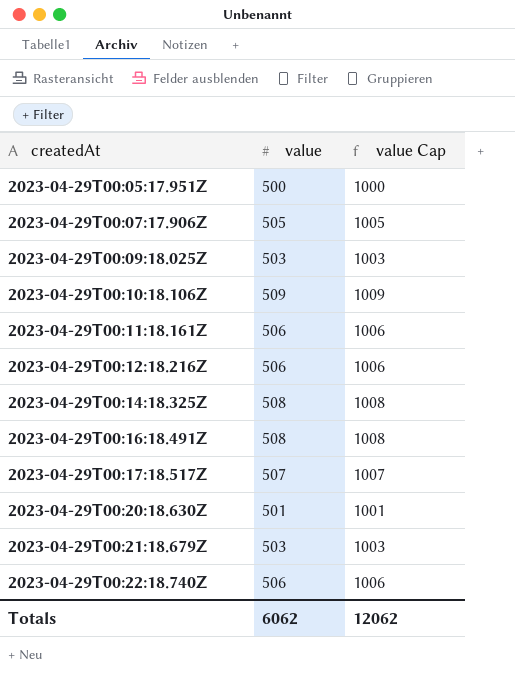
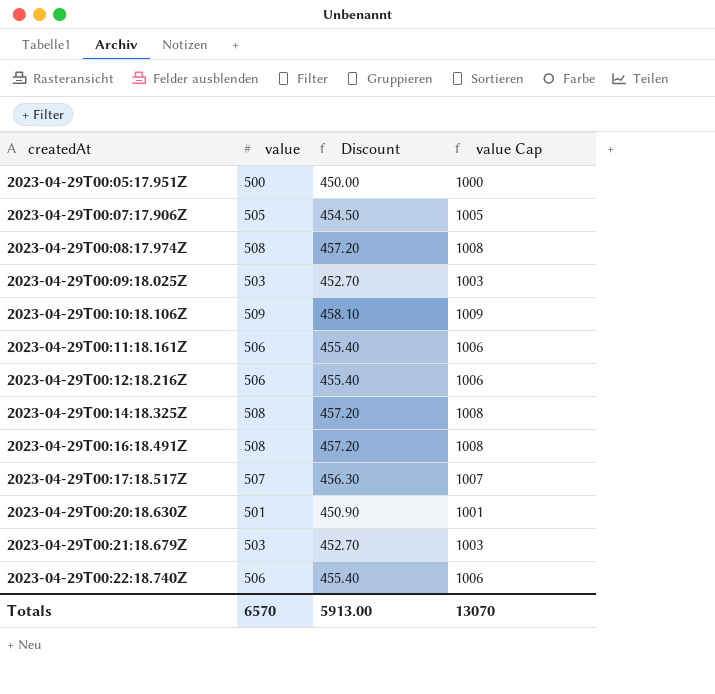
column Discount | formula: none -> [value] * 0.9
row 2023-04-29T00:08:17.974Z: none -> 508 | 457.20 | 1008
Totals | value: 6062 -> 6570
Totals | value Cap: 12062 -> 13070

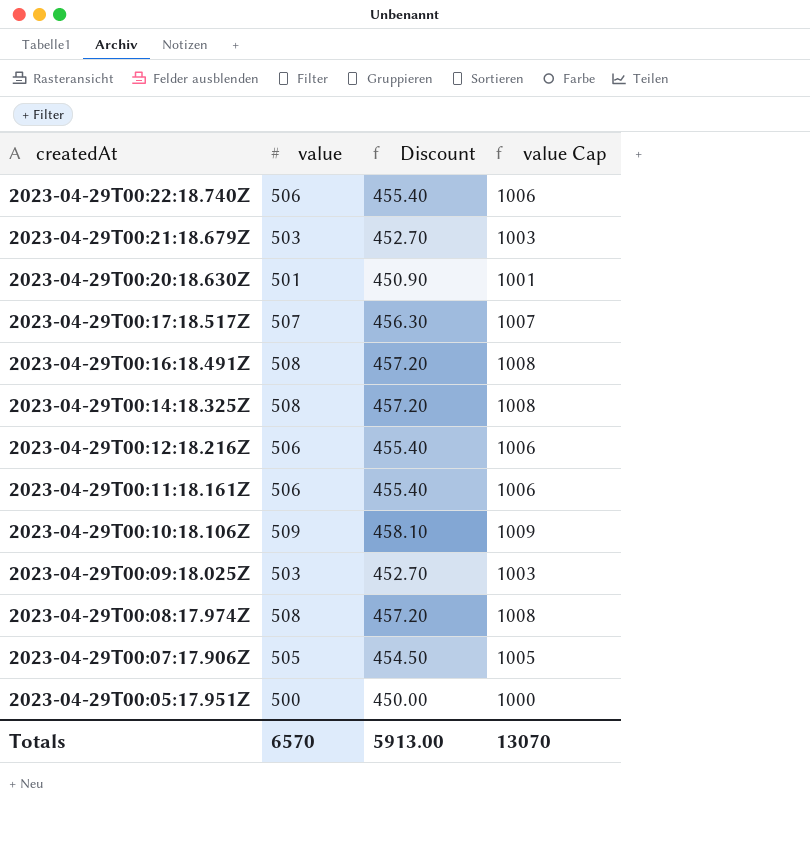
row order: createdAt ascending -> createdAt descending

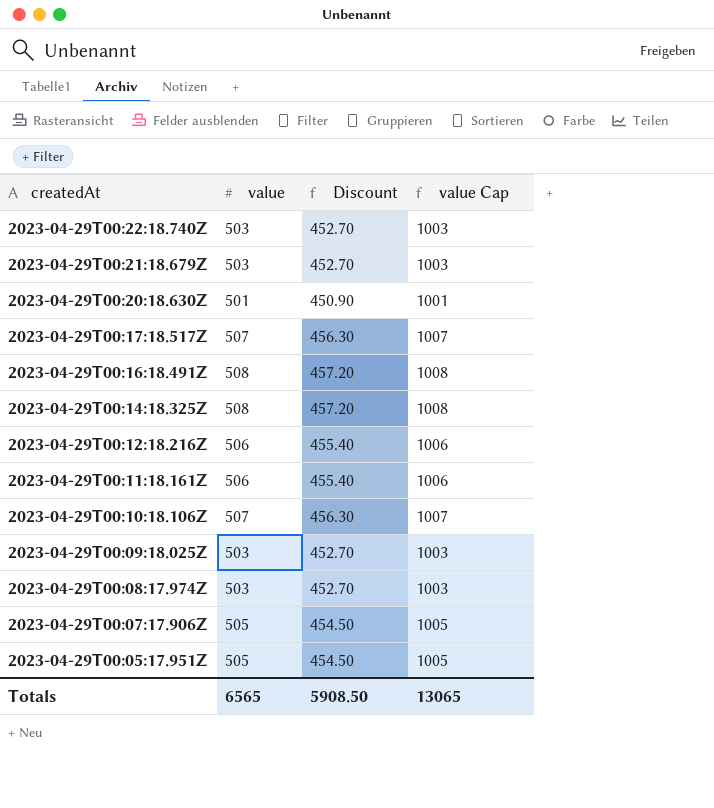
2023-04-29T00:22:18.740Z | value: 506 -> 503
2023-04-29T00:22:18.740Z | Discount: 455.40 -> 452.70
2023-04-29T00:22:18.740Z | value Cap: 1006 -> 1003
2023-04-29T00:10:18.106Z | value: 509 -> 507
2023-04-29T00:10:18.106Z | Discount: 458.10 -> 456.30
2023-04-29T00:10:18.106Z | value Cap: 1009 -> 1007
2023-04-29T00:08:17.974Z | value: 508 -> 503
2023-04-29T00:08:17.974Z | Discount: 457.20 -> 452.70
2023-04-29T00:08:17.974Z | value Cap: 1008 -> 1003
2023-04-29T00:05:17.951Z | value: 500 -> 505
2023-04-29T00:05:17.951Z | Discount: 450.00 -> 454.50
2023-04-29T00:05:17.951Z | value Cap: 1000 -> 1005
Totals | value: 6570 -> 6565
Totals | Discount: 5913.00 -> 5908.50
Totals | value Cap: 13070 -> 13065

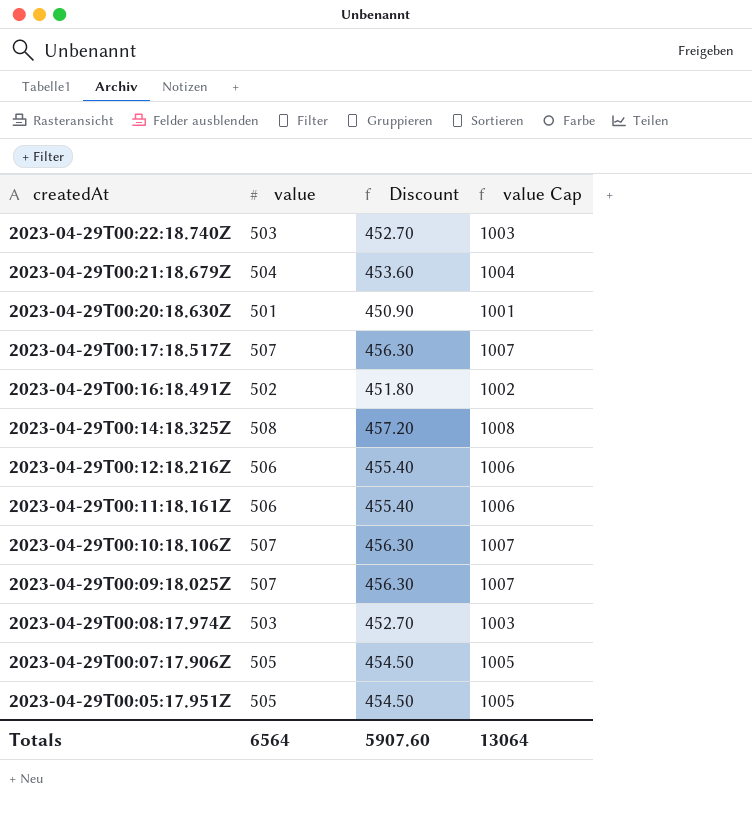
2023-04-29T00:21:18.679Z | value: 503 -> 504
2023-04-29T00:21:18.679Z | Discount: 452.70 -> 453.60
2023-04-29T00:21:18.679Z | value Cap: 1003 -> 1004
2023-04-29T00:16:18.491Z | value: 508 -> 502
2023-04-29T00:16:18.491Z | Discount: 457.20 -> 451.80
2023-04-29T00:16:18.491Z | value Cap: 1008 -> 1002
2023-04-29T00:09:18.025Z | value: 503 -> 507
2023-04-29T00:09:18.025Z | Discount: 452.70 -> 456.30
2023-04-29T00:09:18.025Z | value Cap: 1003 -> 1007
Totals | value: 6565 -> 6564
Totals | Discount: 5908.50 -> 5907.60
Totals | value Cap: 13065 -> 13064

